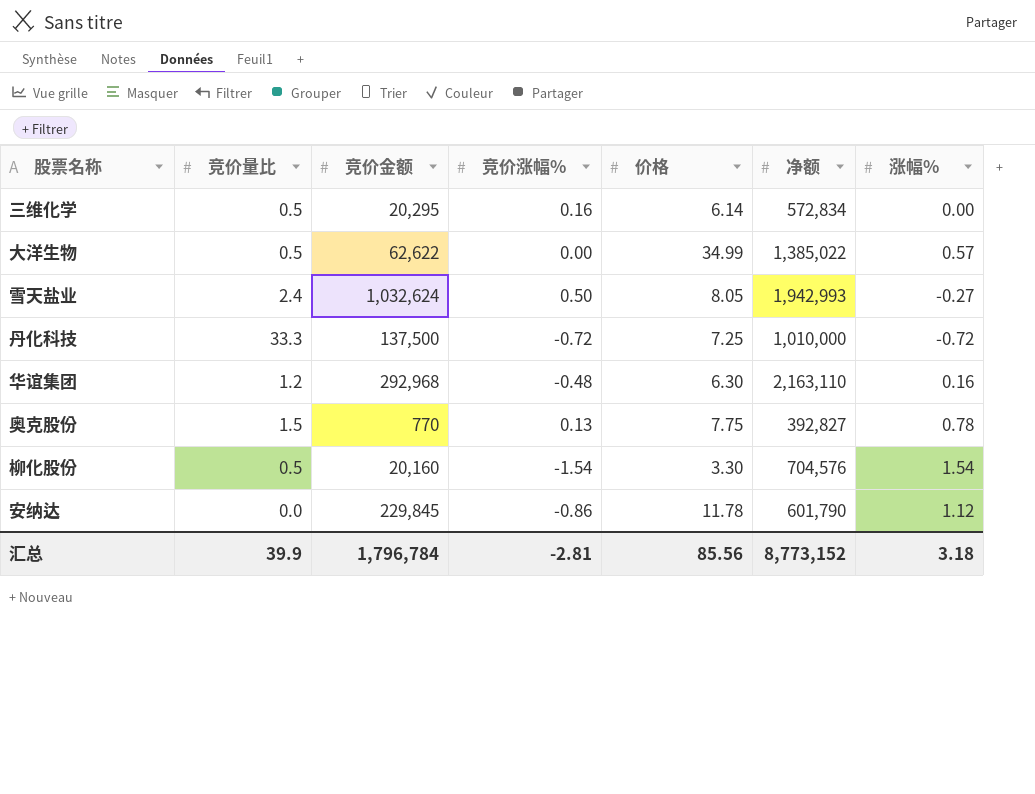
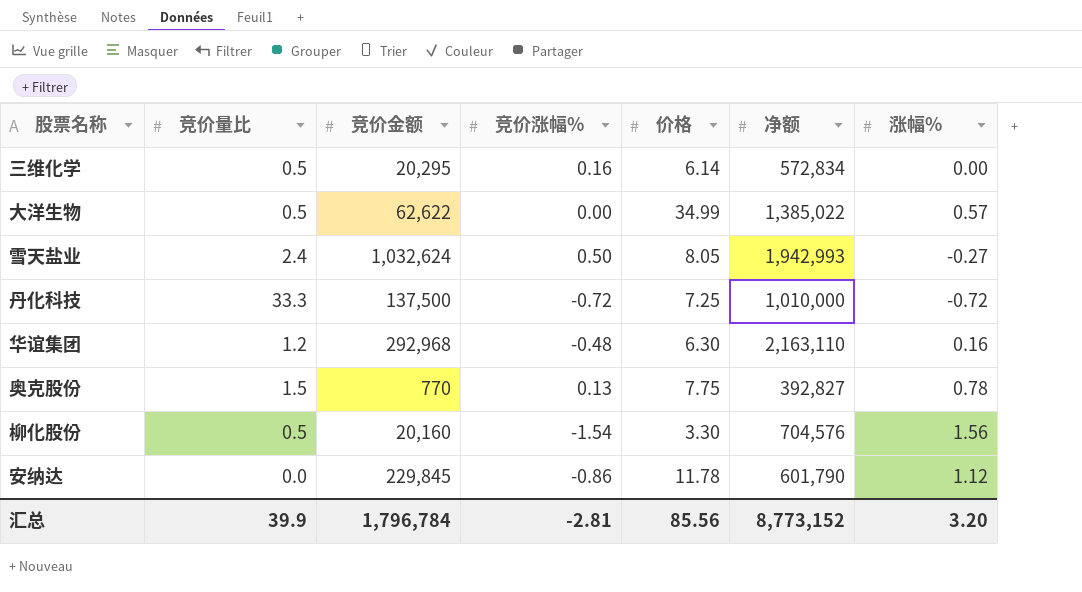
柳化股份 | 涨幅%: 1.54 -> 1.56
汇总 | 涨幅%: 3.18 -> 3.20

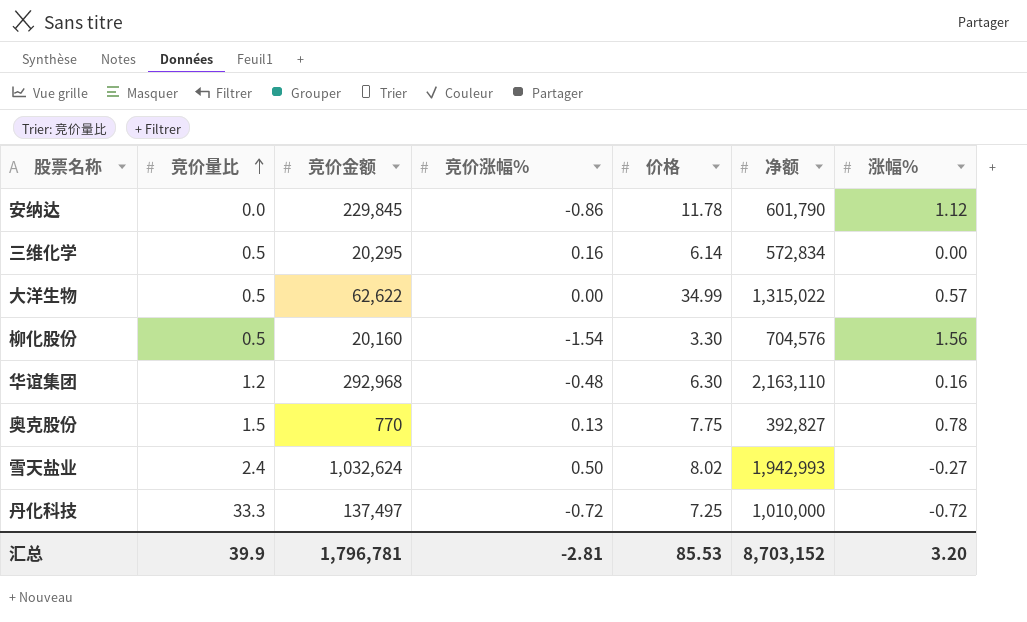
row order: none -> 竞价量比 ascending
大洋生物 | 净额: 1,385,022 -> 1,315,022
雪天盐业 | 价格: 8.05 -> 8.02
丹化科技 | 竞价金额: 137,500 -> 137,497
汇总 | 竞价金额: 1,796,784 -> 1,796,781
汇总 | 价格: 85.56 -> 85.53
汇总 | 净额: 8,773,152 -> 8,703,152

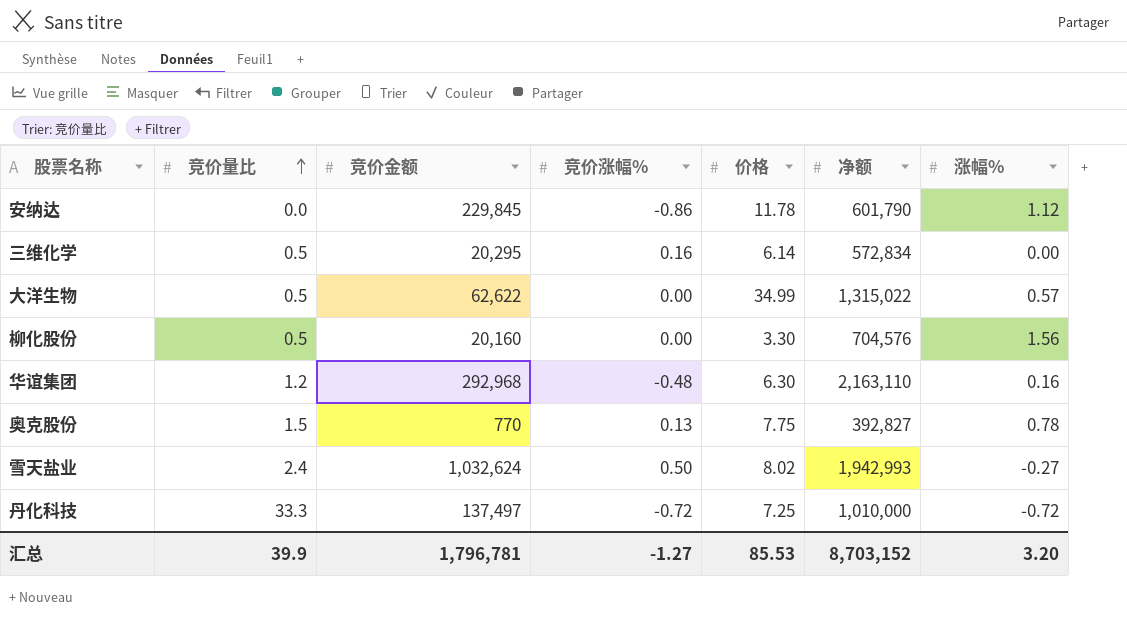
柳化股份 | 竞价涨幅%: -1.54 -> 0.00
汇总 | 竞价涨幅%: -2.81 -> -1.27

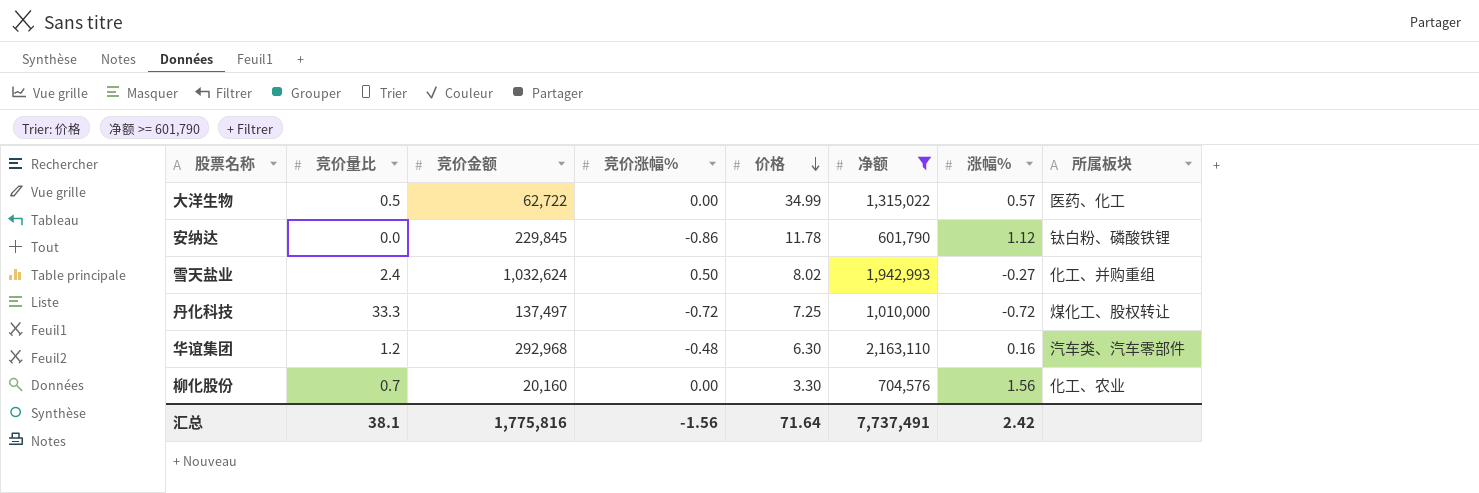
filter: none -> 净额 >= 601,790
row order: 竞价量比 ascending -> 价格 descending
column 所属板块 | position: none -> 8
大洋生物 | 竞价金额: 62,622 -> 62,722
柳化股份 | 竞价量比: 0.5 -> 0.7
汇总 | 竞价量比: 39.9 -> 38.1
汇总 | 竞价金额: 1,796,781 -> 1,775,816
汇总 | 竞价涨幅%: -1.27 -> -1.56
汇总 | 价格: 85.53 -> 71.64
汇总 | 净额: 8,703,152 -> 7,737,491
汇总 | 涨幅%: 3.20 -> 2.42

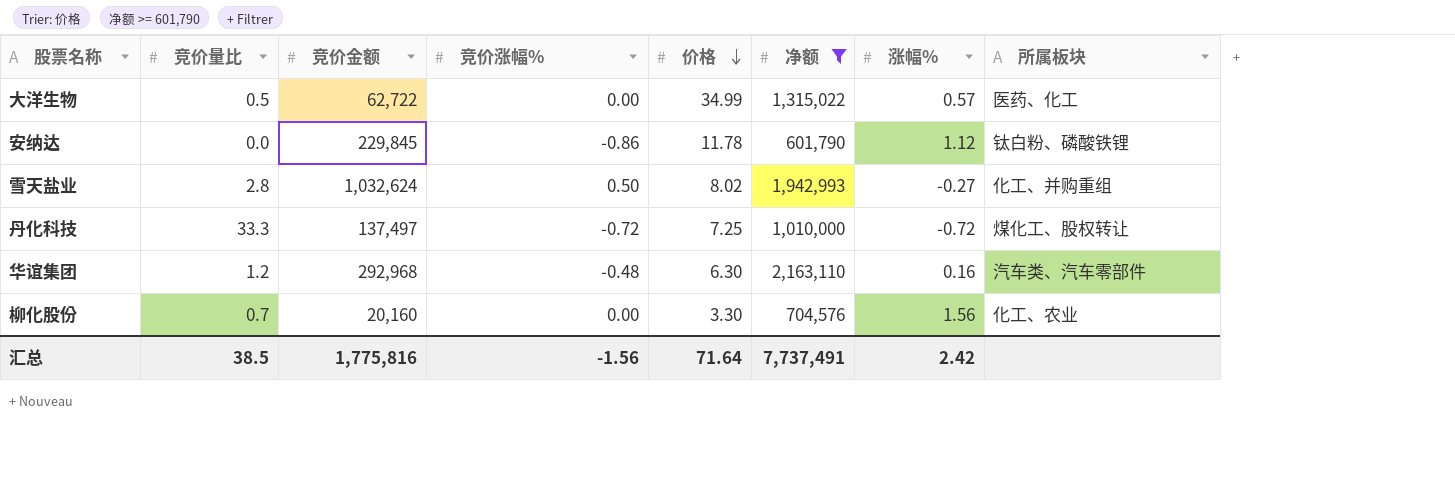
雪天盐业 | 竞价量比: 2.4 -> 2.8
汇总 | 竞价量比: 38.1 -> 38.5

